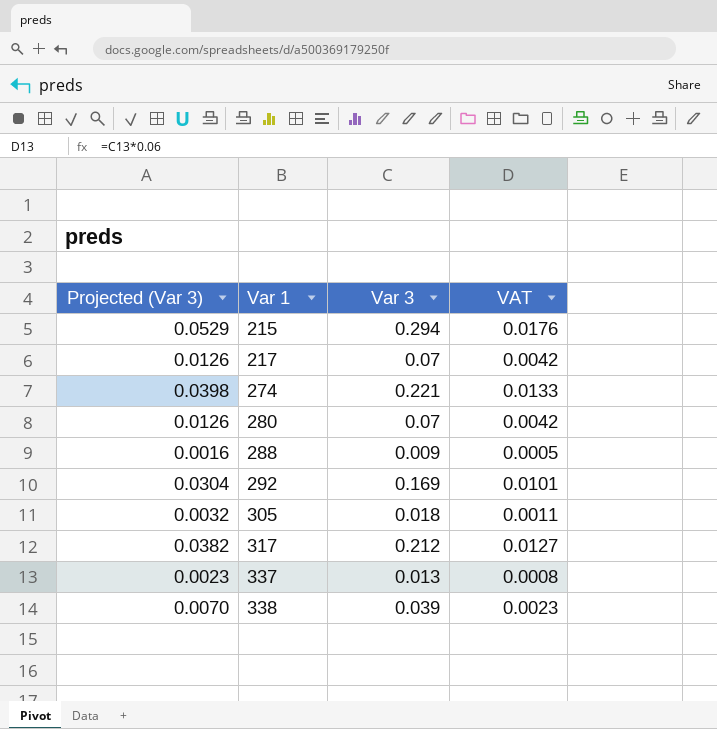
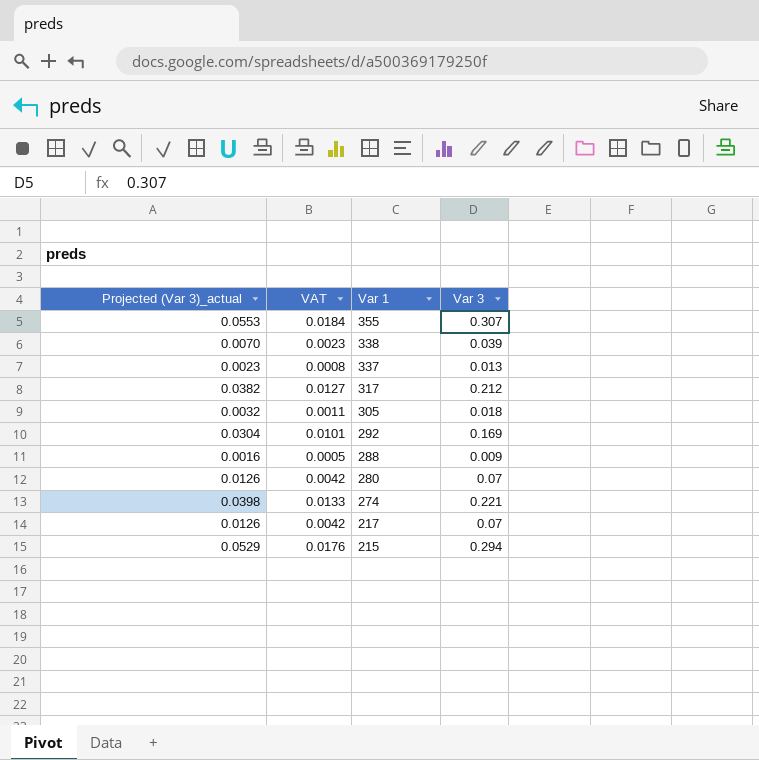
row order: Var 1 ascending -> Var 1 descending
column name: Projected (Var 3) -> Projected (Var 3)_actual
column VAT | position: 4 -> 2
row 355: none -> 0.0553 | 0.0184 | 0.307

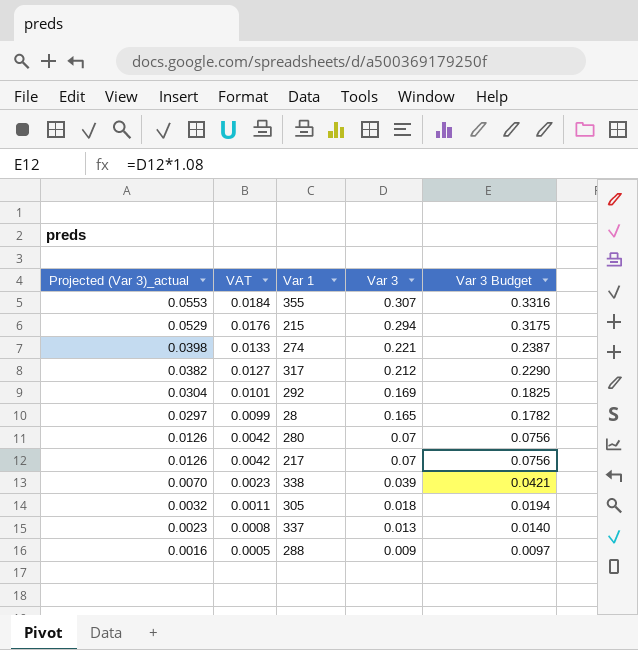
row order: Var 1 descending -> Projected (Var 3)_actual descending
column Var 3 Budget | formula: none -> [Var 3] * 1.08
row 28: none -> 0.0297 | 0.0099 | 0.165 | 0.1782

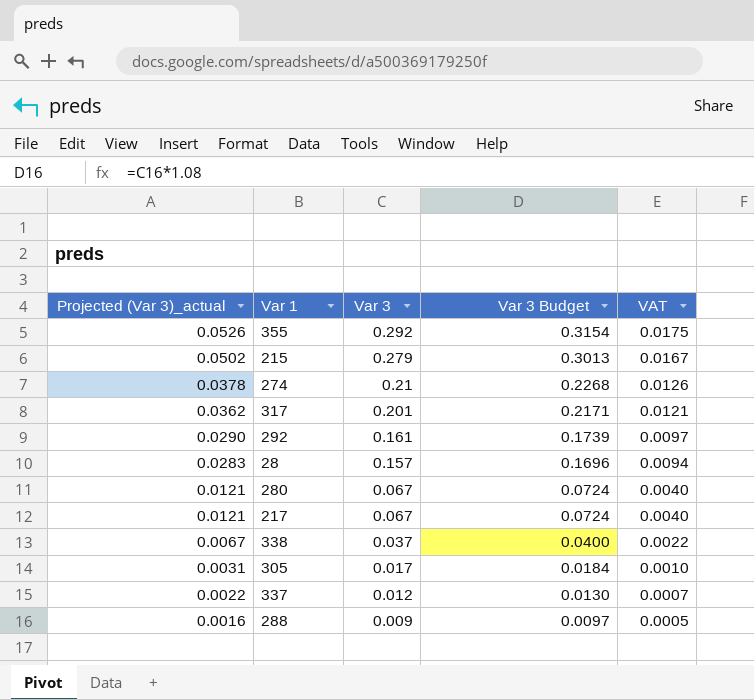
column VAT | position: 2 -> 5
355 | Projected (Var 3)_actual: 0.0553 -> 0.0526
355 | Var 3: 0.307 -> 0.292
355 | Var 3 Budget: 0.3316 -> 0.3154
355 | VAT: 0.0184 -> 0.0175
215 | Projected (Var 3)_actual: 0.0529 -> 0.0502
215 | Var 3: 0.294 -> 0.279
215 | Var 3 Budget: 0.3175 -> 0.3013
215 | VAT: 0.0176 -> 0.0167
274 | Projected (Var 3)_actual: 0.0398 -> 0.0378
274 | Var 3: 0.221 -> 0.21
274 | Var 3 Budget: 0.2387 -> 0.2268
274 | VAT: 0.0133 -> 0.0126
317 | Projected (Var 3)_actual: 0.0382 -> 0.0362
317 | Var 3: 0.212 -> 0.201
317 | Var 3 Budget: 0.2290 -> 0.2171
317 | VAT: 0.0127 -> 0.0121
292 | Projected (Var 3)_actual: 0.0304 -> 0.0290
292 | Var 3: 0.169 -> 0.161
292 | Var 3 Budget: 0.1825 -> 0.1739
292 | VAT: 0.0101 -> 0.0097
28 | Projected (Var 3)_actual: 0.0297 -> 0.0283
28 | Var 3: 0.165 -> 0.157
28 | Var 3 Budget: 0.1782 -> 0.1696
28 | VAT: 0.0099 -> 0.0094
280 | Projected (Var 3)_actual: 0.0126 -> 0.0121
280 | Var 3: 0.07 -> 0.067
280 | Var 3 Budget: 0.0756 -> 0.0724
280 | VAT: 0.0042 -> 0.0040
217 | Projected (Var 3)_actual: 0.0126 -> 0.0121
217 | Var 3: 0.07 -> 0.067
217 | Var 3 Budget: 0.0756 -> 0.0724
217 | VAT: 0.0042 -> 0.0040
338 | Projected (Var 3)_actual: 0.0070 -> 0.0067
338 | Var 3: 0.039 -> 0.037
338 | Var 3 Budget: 0.0421 -> 0.0400
338 | VAT: 0.0023 -> 0.0022
305 | Projected (Var 3)_actual: 0.0032 -> 0.0031
305 | Var 3: 0.018 -> 0.017
305 | Var 3 Budget: 0.0194 -> 0.0184
305 | VAT: 0.0011 -> 0.0010
337 | Projected (Var 3)_actual: 0.0023 -> 0.0022
337 | Var 3: 0.013 -> 0.012
337 | Var 3 Budget: 0.0140 -> 0.0130
337 | VAT: 0.0008 -> 0.0007

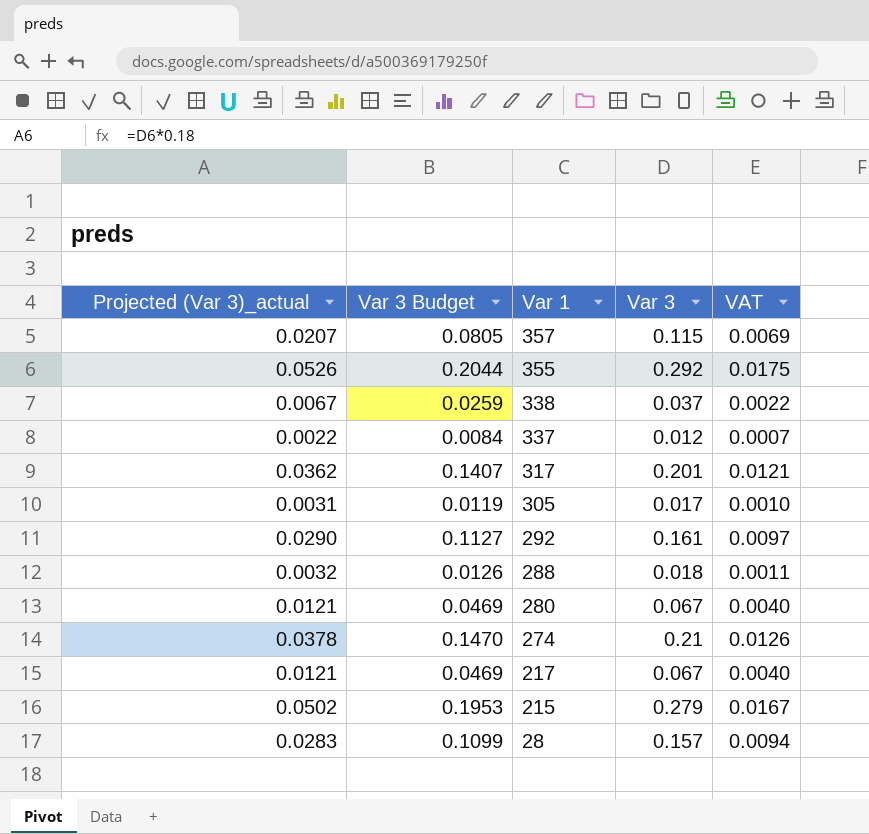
row order: Projected (Var 3)_actual descending -> Var 1 descending
column Var 3 Budget | formula: [Var 3] * 1.08 -> [Var 3] * 0.7
column Var 3 Budget | position: 4 -> 2
row 357: none -> 0.0207 | 0.0805 | 0.115 | 0.0069
288 | Projected (Var 3)_actual: 0.0016 -> 0.0032
288 | Var 3: 0.009 -> 0.018
288 | VAT: 0.0005 -> 0.0011

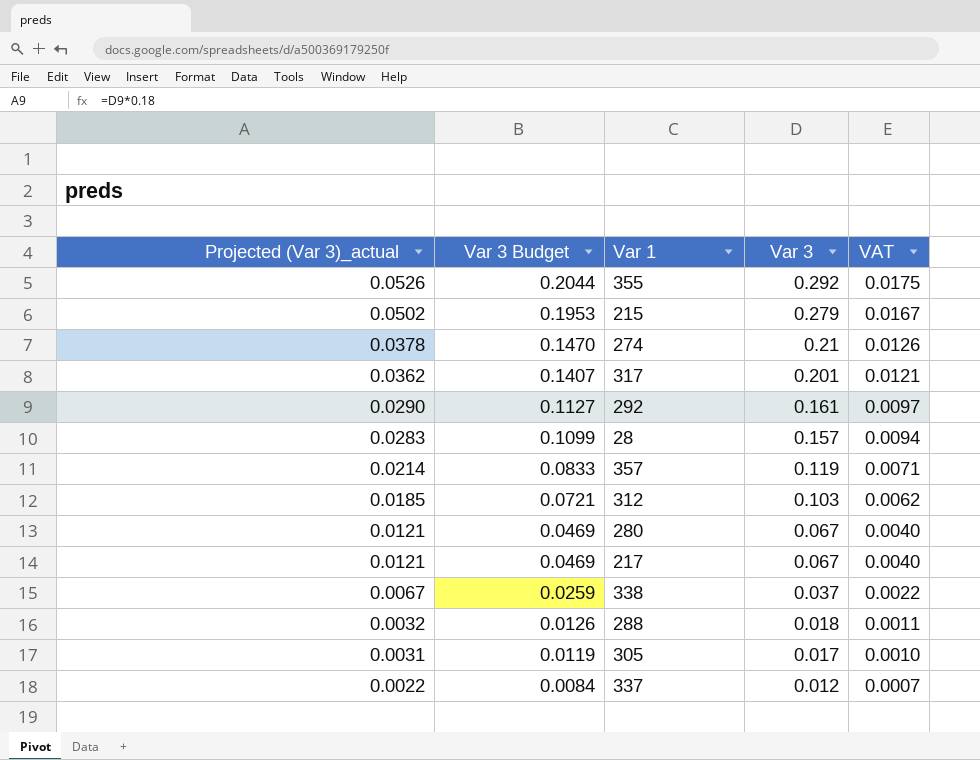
row order: Var 1 descending -> Projected (Var 3)_actual descending
357 | Projected (Var 3)_actual: 0.0207 -> 0.0214
357 | Var 3 Budget: 0.0805 -> 0.0833
357 | Var 3: 0.115 -> 0.119
357 | VAT: 0.0069 -> 0.0071
row 312: none -> 0.0185 | 0.0721 | 0.103 | 0.0062

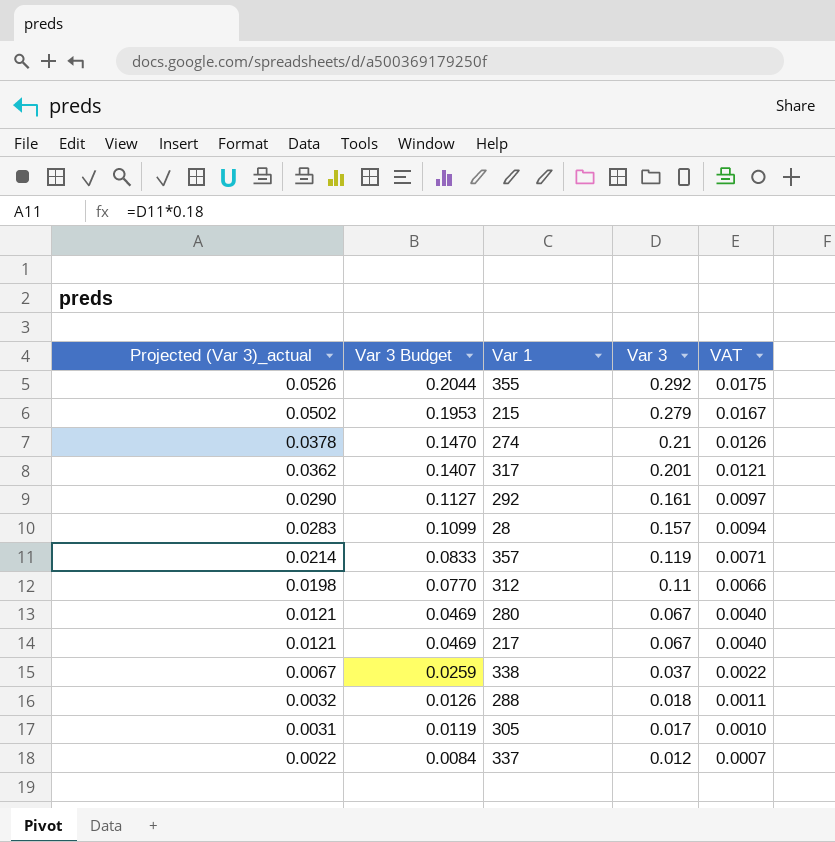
312 | Projected (Var 3)_actual: 0.0185 -> 0.0198
312 | Var 3 Budget: 0.0721 -> 0.0770
312 | Var 3: 0.103 -> 0.11
312 | VAT: 0.0062 -> 0.0066

